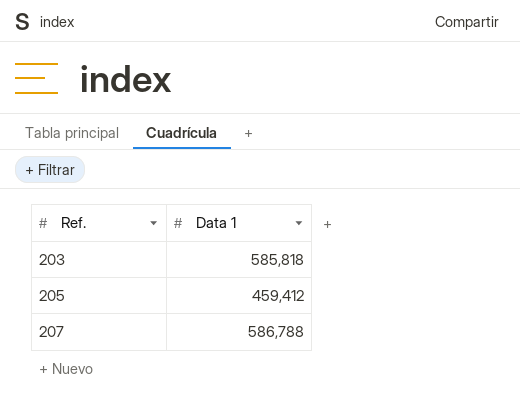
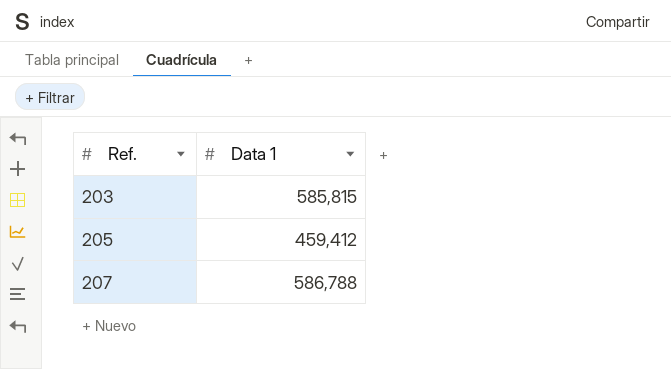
203 | Data 1: 585,818 -> 585,815

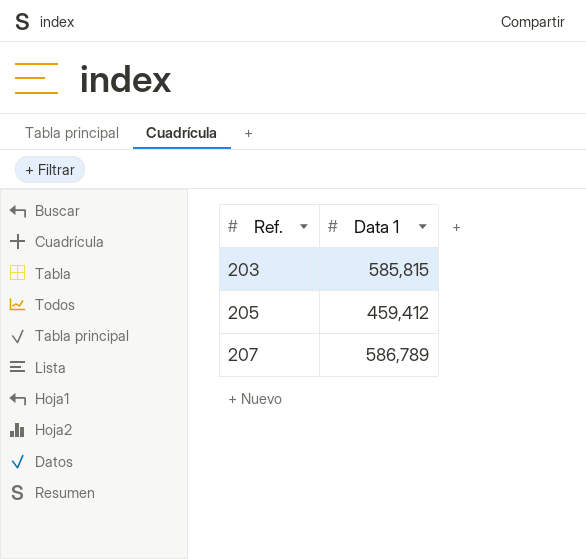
207 | Data 1: 586,788 -> 586,789

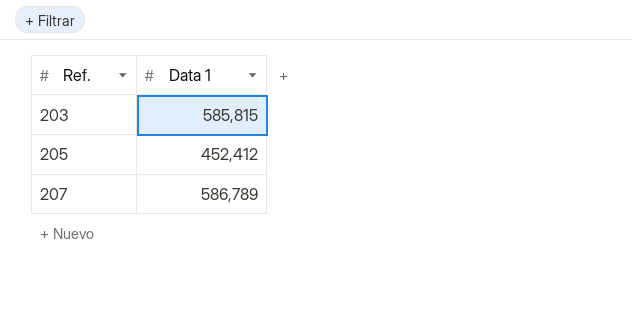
205 | Data 1: 459,412 -> 452,412

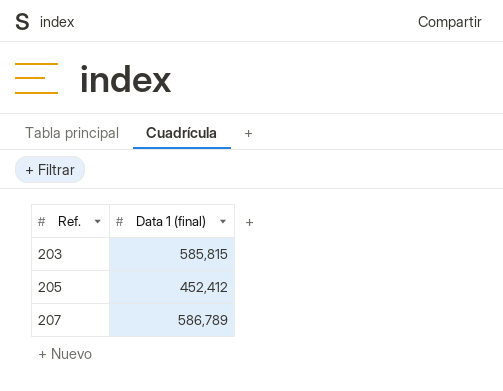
column name: Data 1 -> Data 1 (final)

